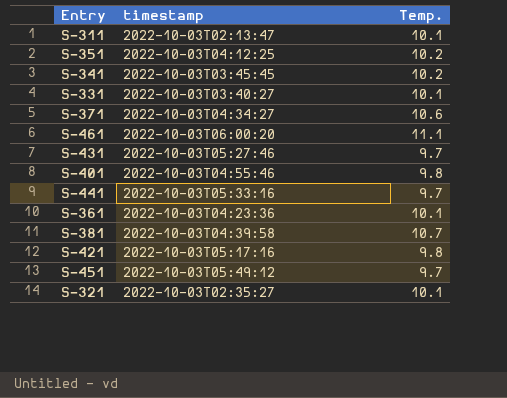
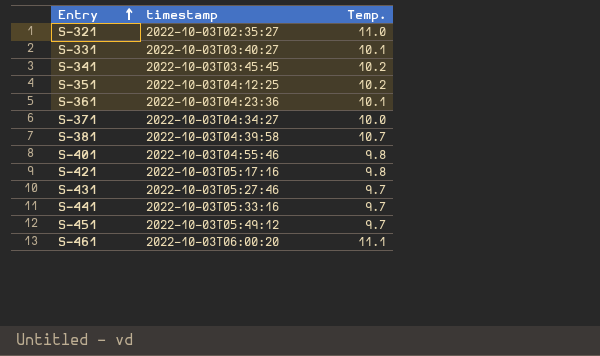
row order: none -> Entry ascending
row S-311: 2022-10-03T02:13:47 | 10.1 -> none
S-321 | Temp.: 10.1 -> 11.0
S-371 | Temp.: 10.6 -> 10.0

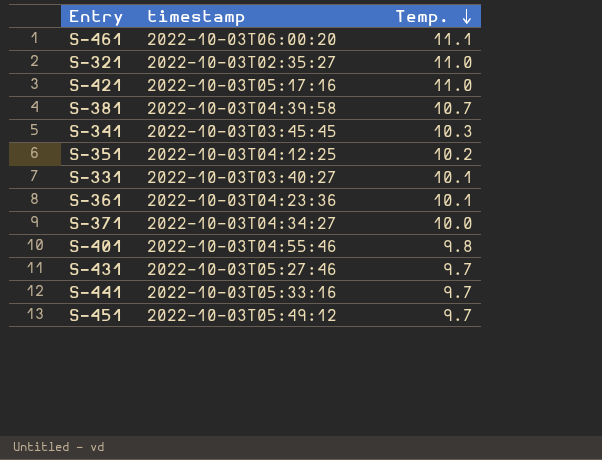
row order: Entry ascending -> Temp. descending
S-421 | Temp.: 9.8 -> 11.0
S-341 | Temp.: 10.2 -> 10.3

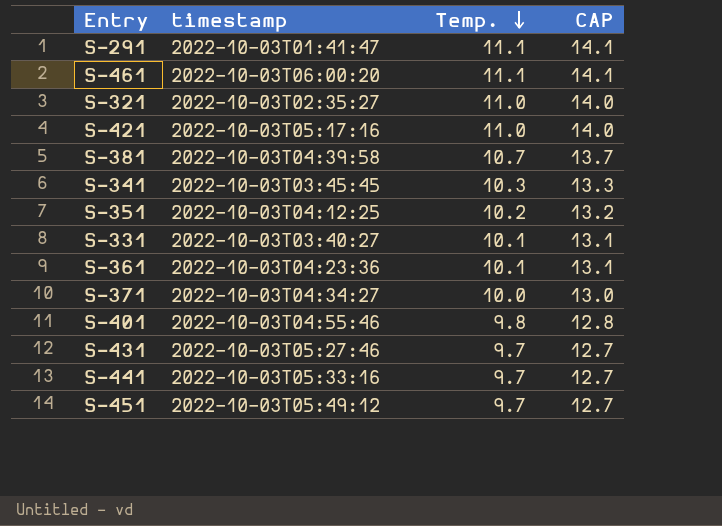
column CAP | formula: none -> [Temp.] + 3
row S-291: none -> 2022-10-03T01:41:47 | 11.1 | 14.1

